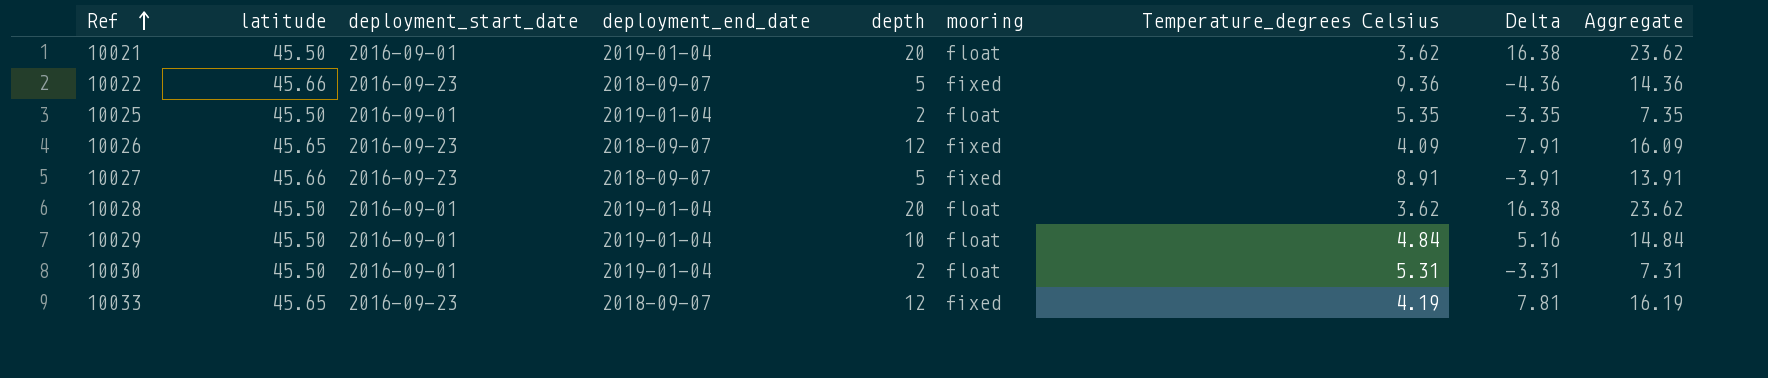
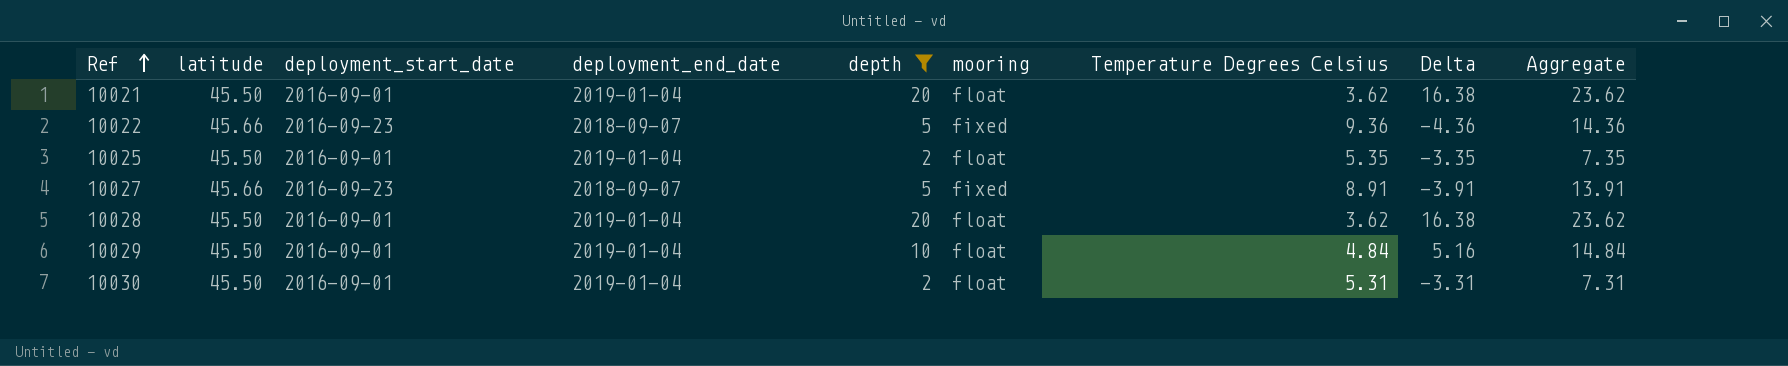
filter: none -> depth != 12
column name: Temperature_degrees Celsius -> Temperature Degrees Celsius

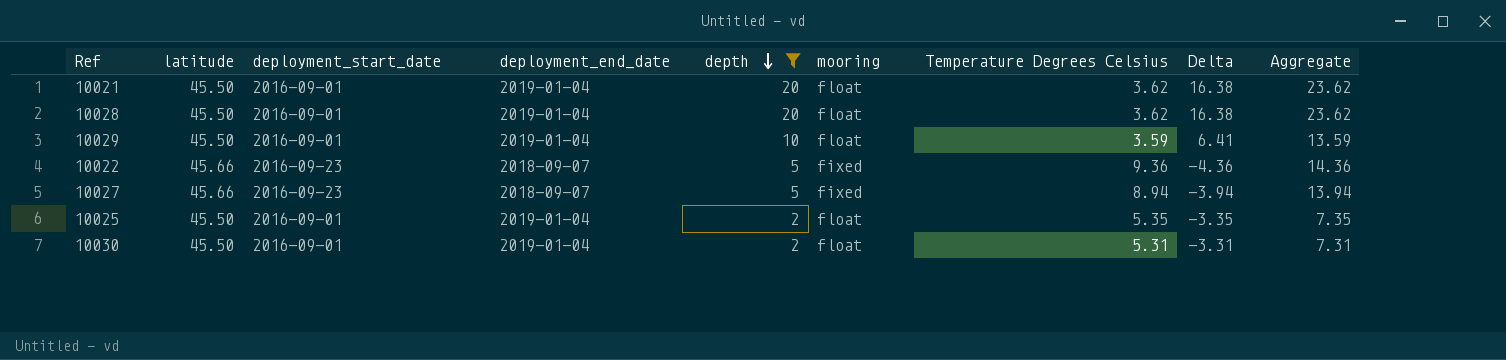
row order: Ref ascending -> depth descending
10029 | Temperature Degrees Celsius: 4.84 -> 3.59
10029 | Delta: 5.16 -> 6.41
10029 | Aggregate: 14.84 -> 13.59
10027 | Temperature Degrees Celsius: 8.91 -> 8.94
10027 | Delta: -3.91 -> -3.94
10027 | Aggregate: 13.91 -> 13.94

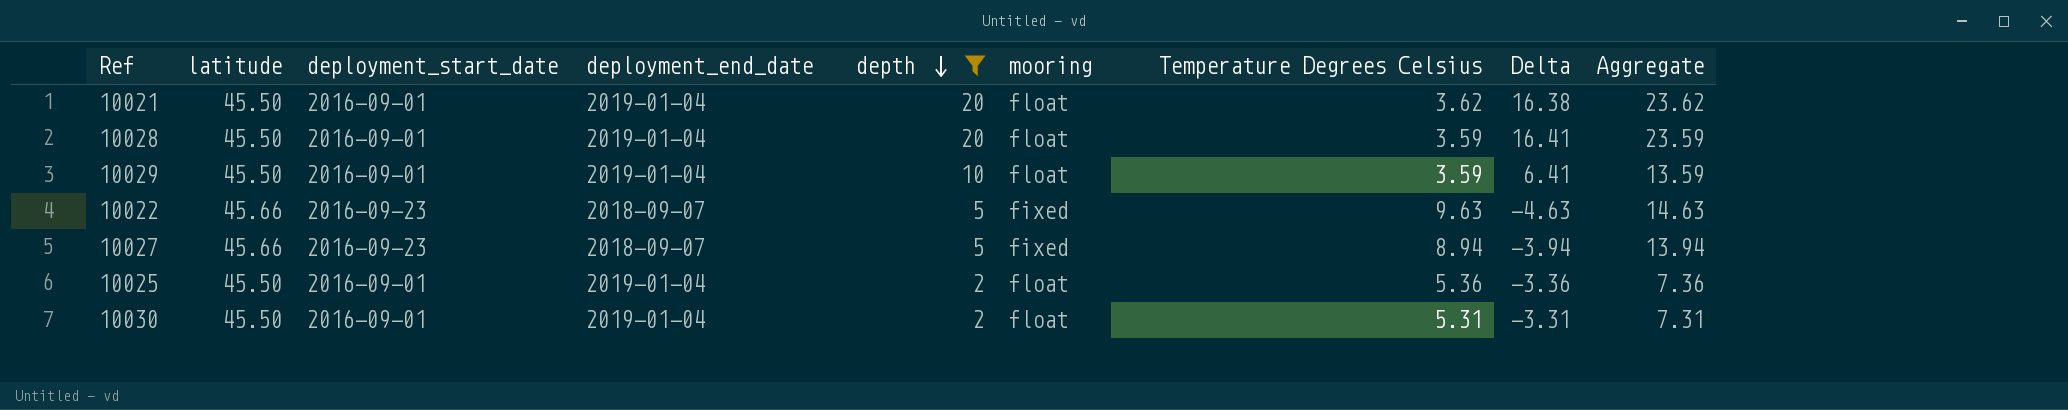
10028 | Temperature Degrees Celsius: 3.62 -> 3.59
10028 | Delta: 16.38 -> 16.41
10028 | Aggregate: 23.62 -> 23.59
10022 | Temperature Degrees Celsius: 9.36 -> 9.63
10022 | Delta: -4.36 -> -4.63
10022 | Aggregate: 14.36 -> 14.63
10025 | Temperature Degrees Celsius: 5.35 -> 5.36
10025 | Delta: -3.35 -> -3.36
10025 | Aggregate: 7.35 -> 7.36

